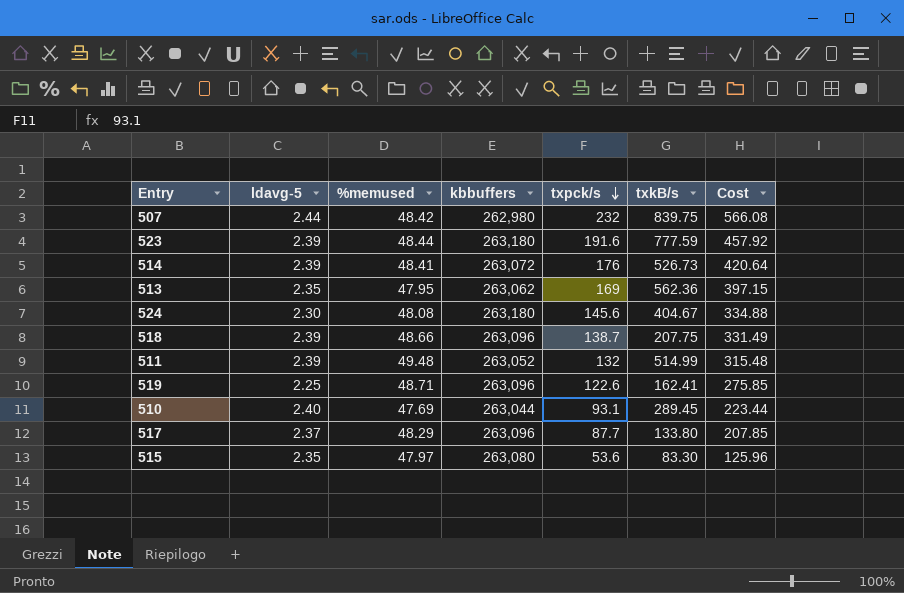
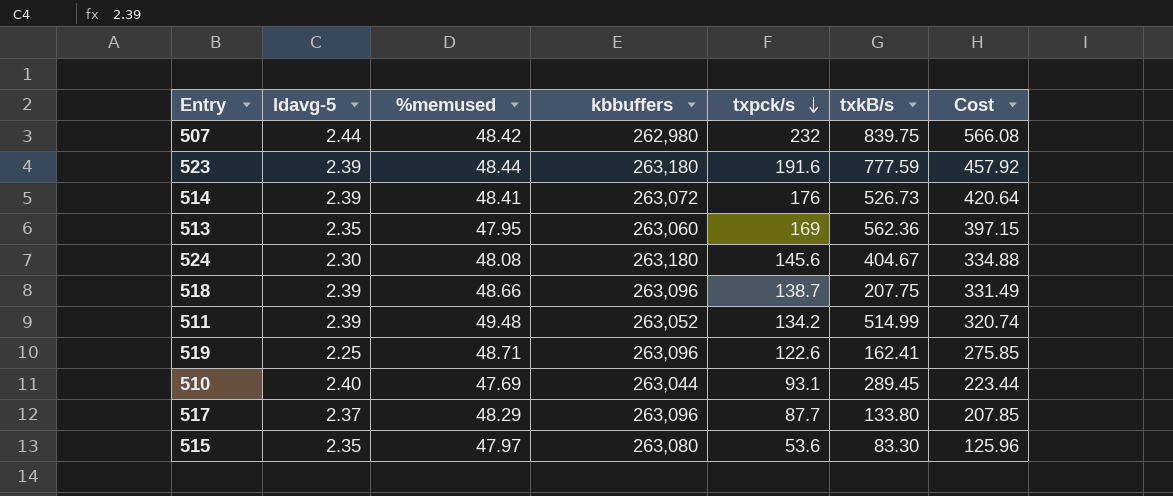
513 | kbbuffers: 263,062 -> 263,060
511 | txpck/s: 132 -> 134.2
511 | Cost: 315.48 -> 320.74

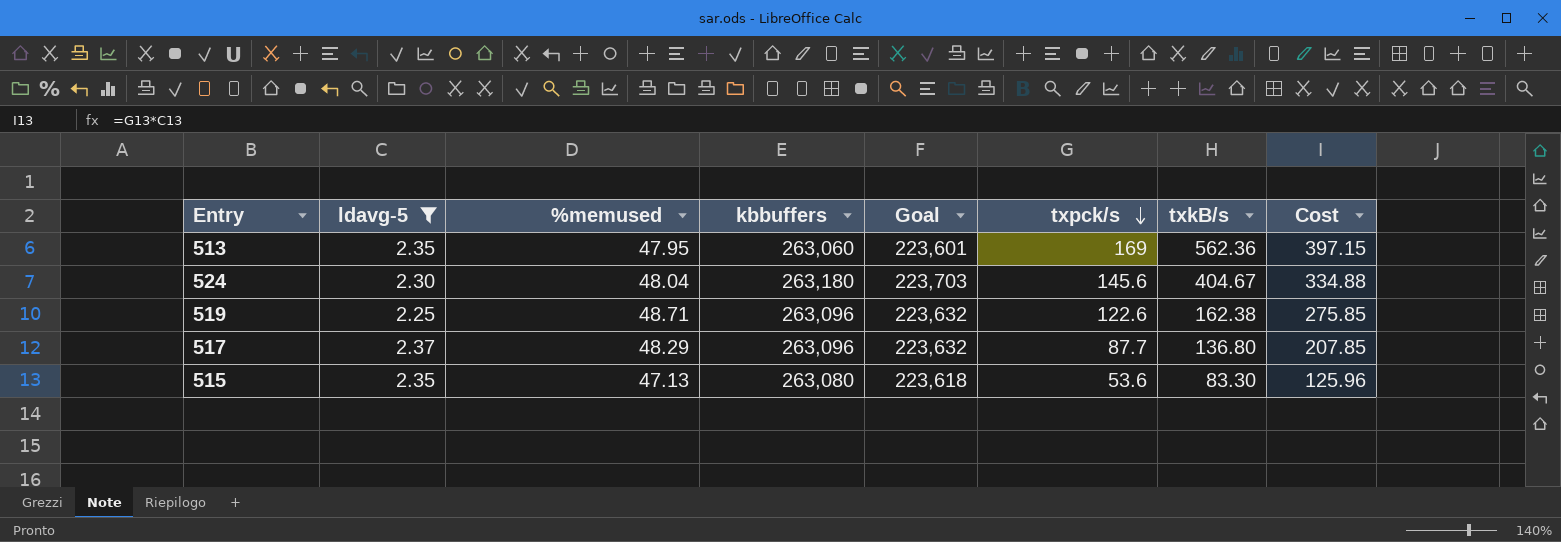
filter: none -> ldavg-5 <= 2.37
column Goal | formula: none -> [kbbuffers] * 0.85
524 | %memused: 48.08 -> 48.04
519 | txkB/s: 162.41 -> 162.38
517 | txkB/s: 133.80 -> 136.80
515 | %memused: 47.97 -> 47.13

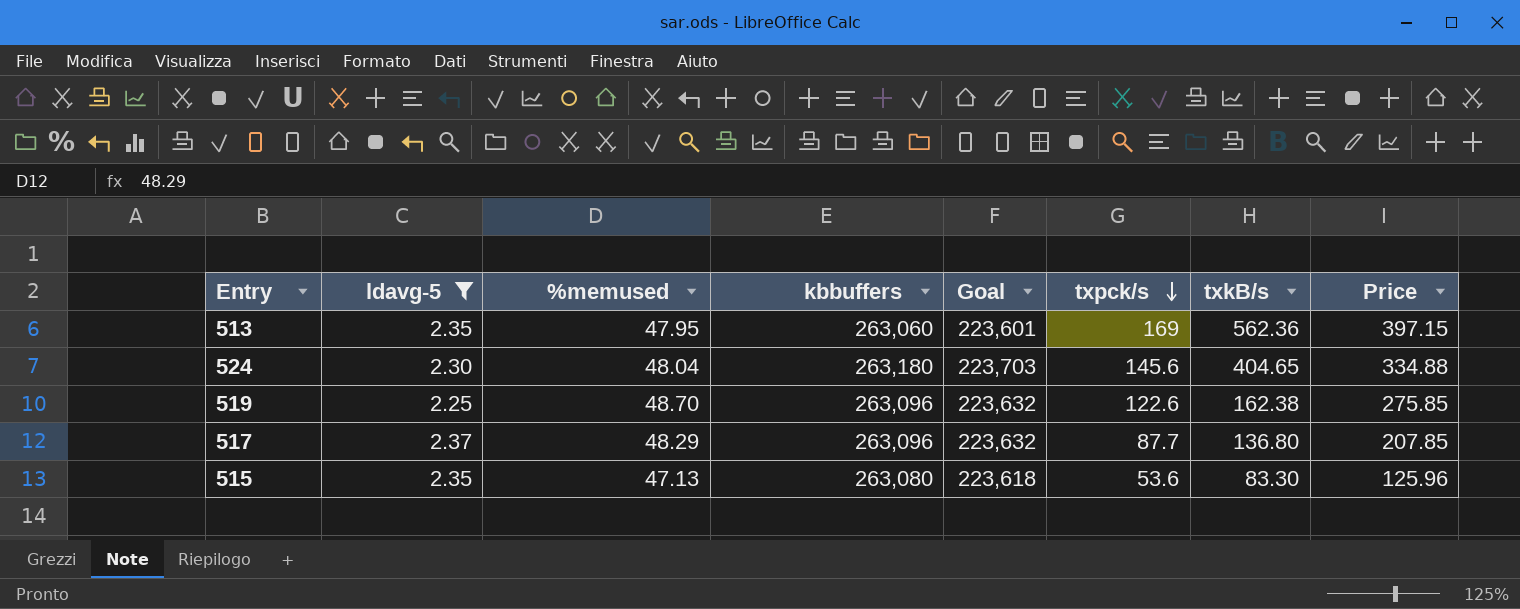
column name: Cost -> Price
524 | txkB/s: 404.67 -> 404.65
519 | %memused: 48.71 -> 48.70

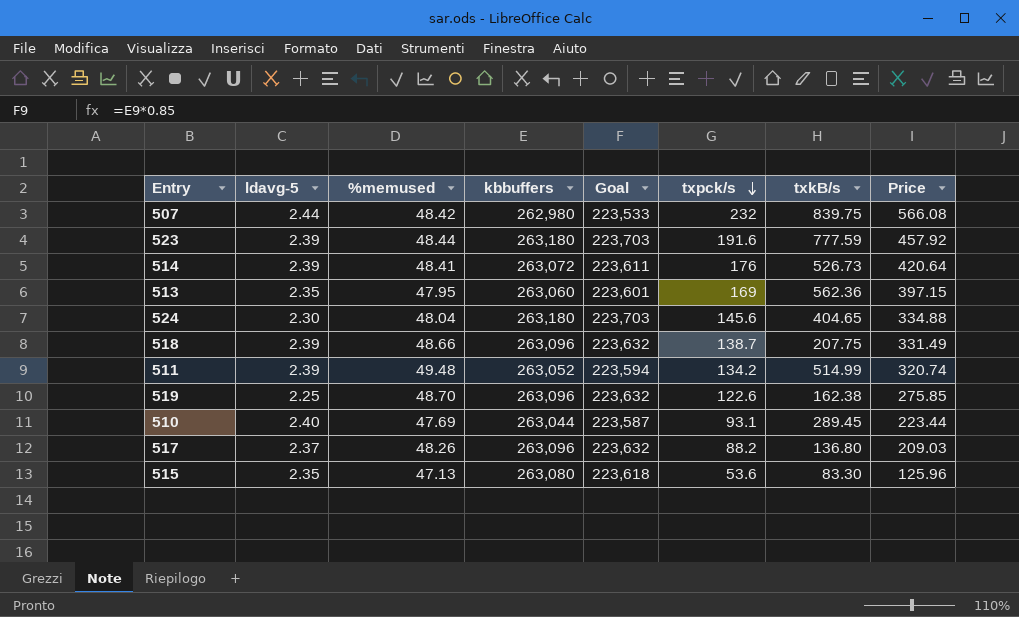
filter: ldavg-5 <= 2.37 -> none
517 | %memused: 48.29 -> 48.26
517 | txpck/s: 87.7 -> 88.2
517 | Price: 207.85 -> 209.03

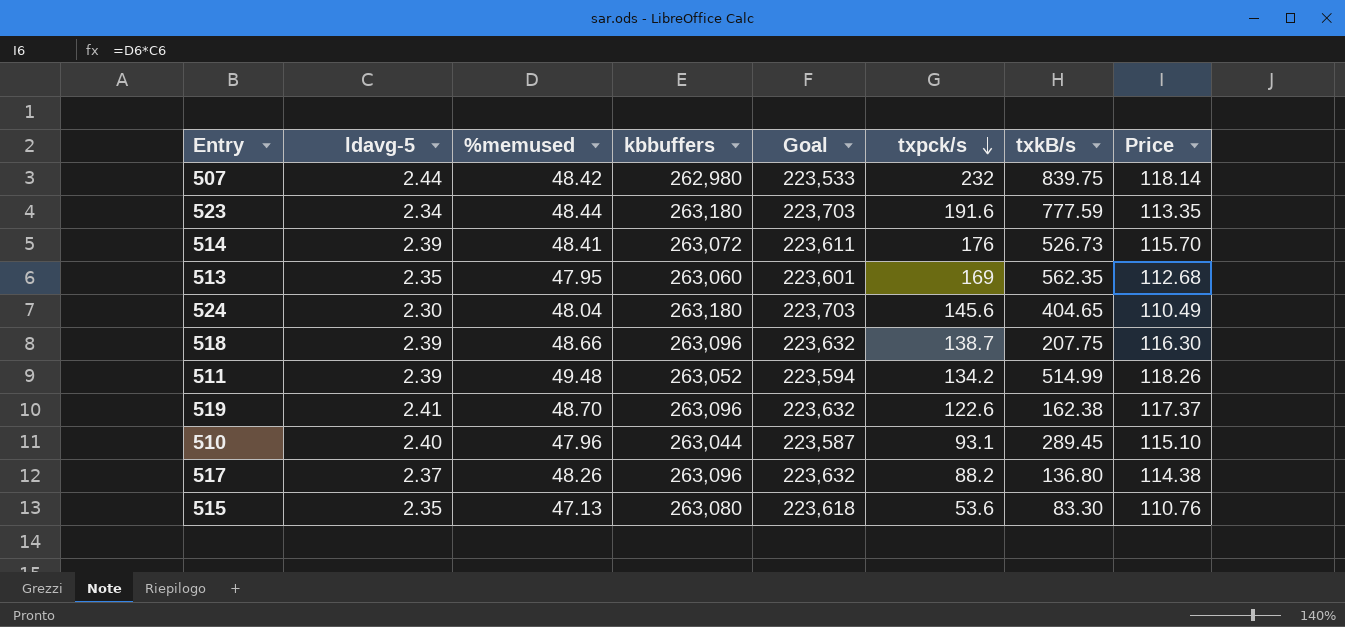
column Price | formula: [ldavg-5] * [txpck/s] -> [ldavg-5] * [%memused]
523 | ldavg-5: 2.39 -> 2.34
513 | txkB/s: 562.36 -> 562.35
519 | ldavg-5: 2.25 -> 2.41
510 | %memused: 47.69 -> 47.96

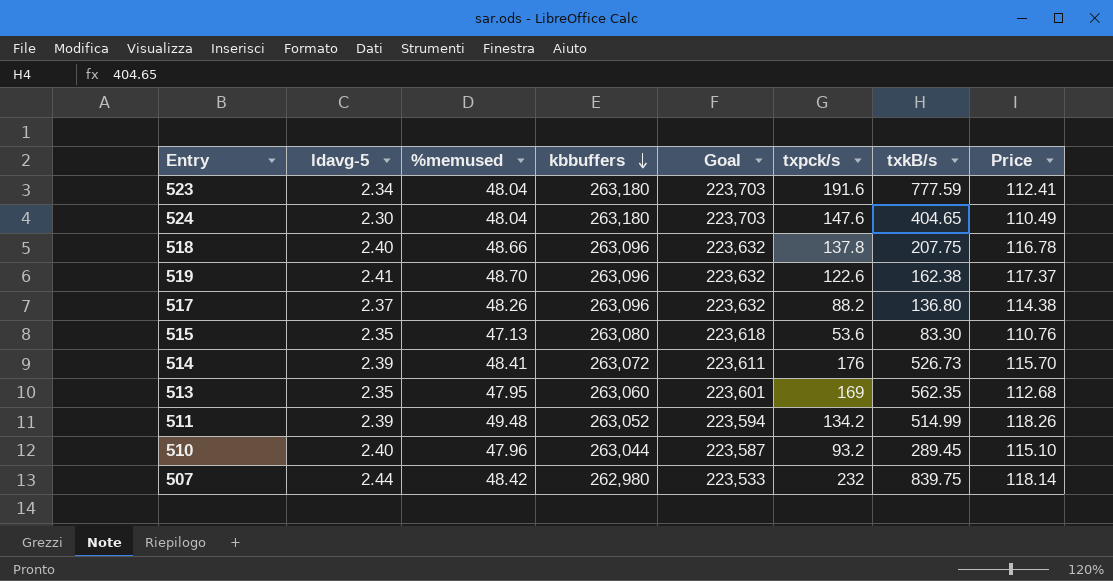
row order: txpck/s descending -> kbbuffers descending
523 | %memused: 48.44 -> 48.04
523 | Price: 113.35 -> 112.41
524 | txpck/s: 145.6 -> 147.6
518 | ldavg-5: 2.39 -> 2.40
518 | txpck/s: 138.7 -> 137.8
518 | Price: 116.30 -> 116.78
510 | txpck/s: 93.1 -> 93.2

